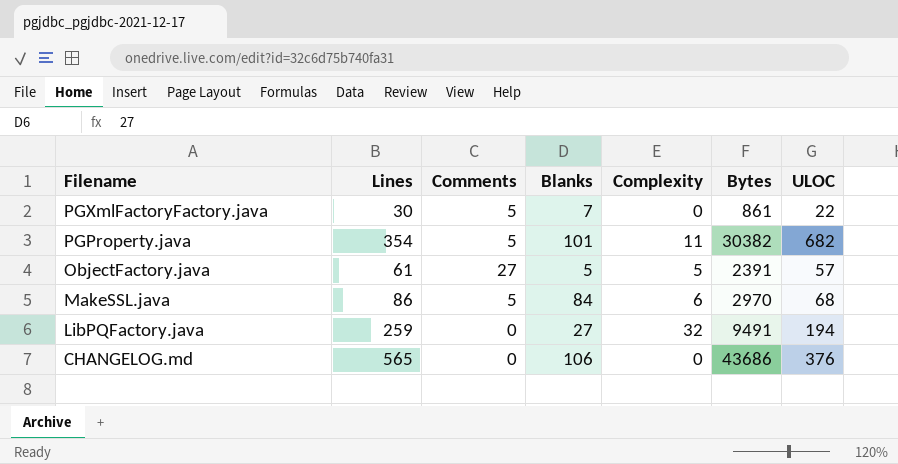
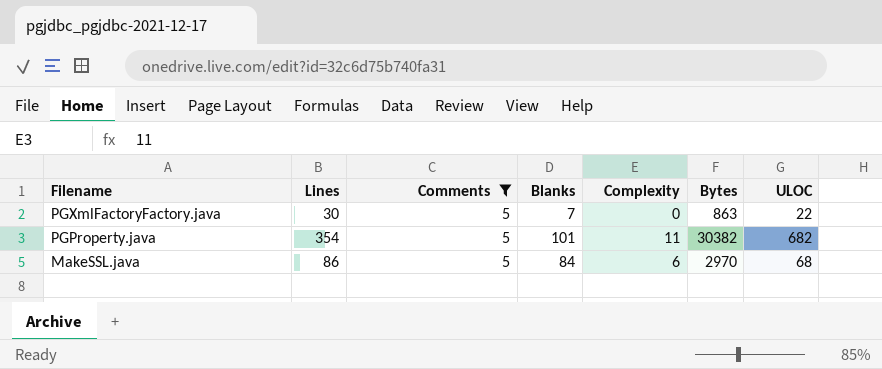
filter: none -> Comments = 5
PGXmlFactoryFactory.java | Bytes: 861 -> 863

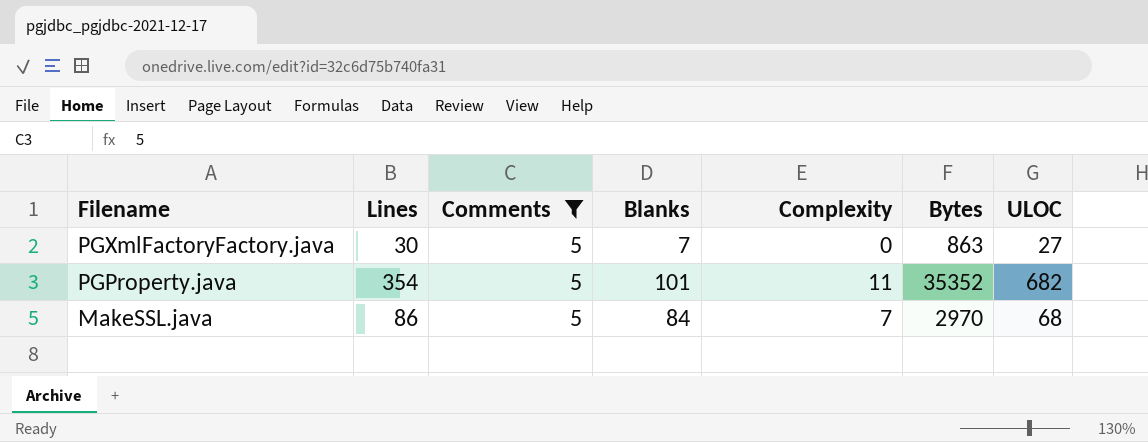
PGXmlFactoryFactory.java | ULOC: 22 -> 27
PGProperty.java | Bytes: 30382 -> 35352
MakeSSL.java | Complexity: 6 -> 7

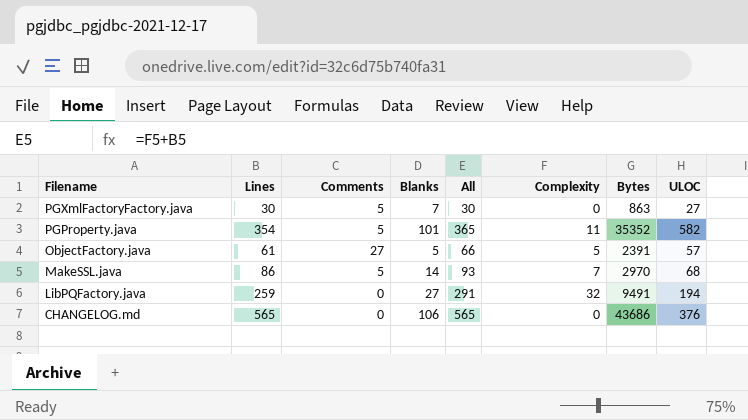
filter: Comments = 5 -> none
column All | formula: none -> [Lines] + [Complexity]
PGProperty.java | ULOC: 682 -> 582
MakeSSL.java | Blanks: 84 -> 14

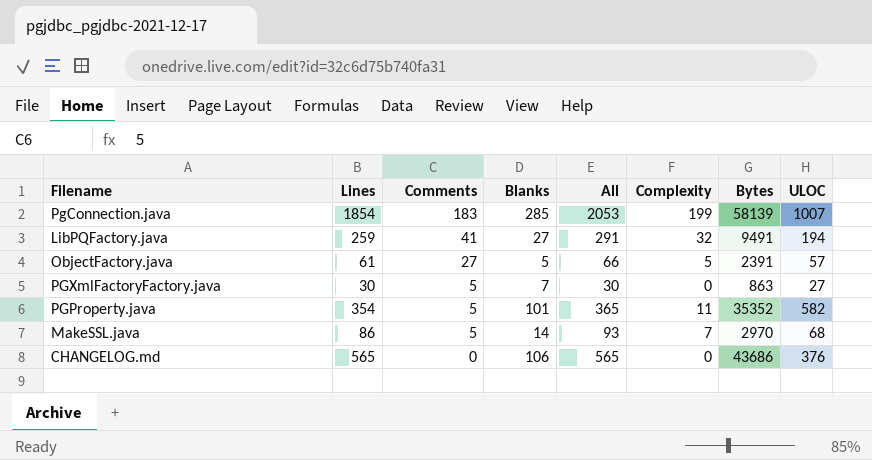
row order: Filename descending -> Comments descending
row PgConnection.java: none -> 1854 | 183 | 285 | 2053 | 199 | 58139 | 1007
LibPQFactory.java | Comments: 0 -> 41

